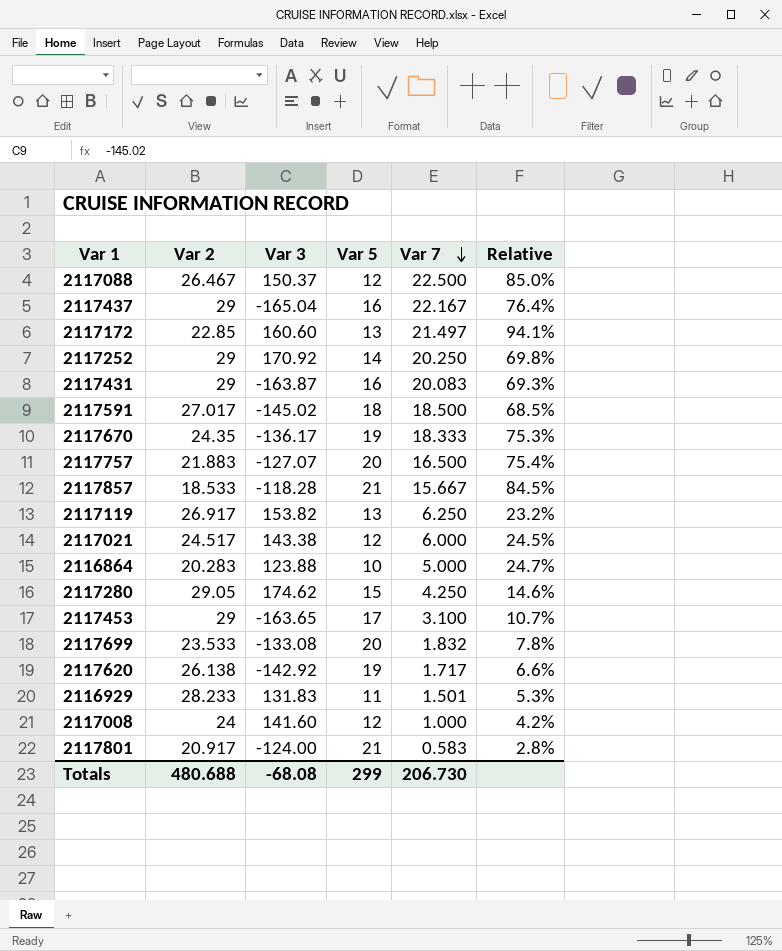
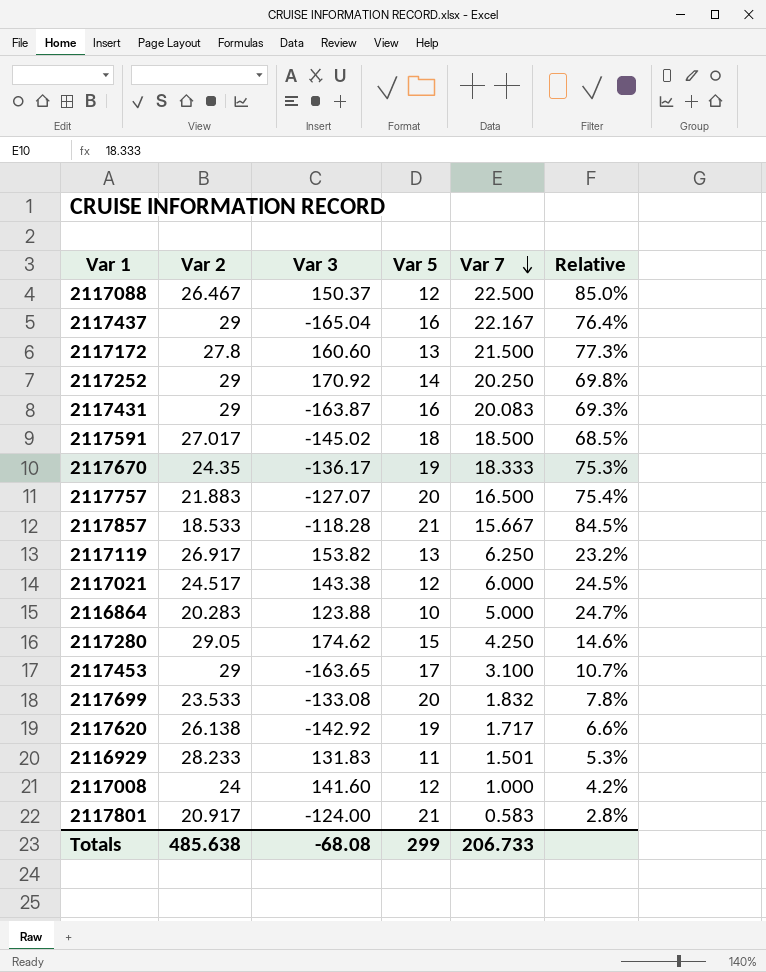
2117172 | Var 2: 22.85 -> 27.8
2117172 | Var 7: 21.497 -> 21.500
2117172 | Relative: 94.1% -> 77.3%
Totals | Var 2: 480.688 -> 485.638
Totals | Var 7: 206.730 -> 206.733

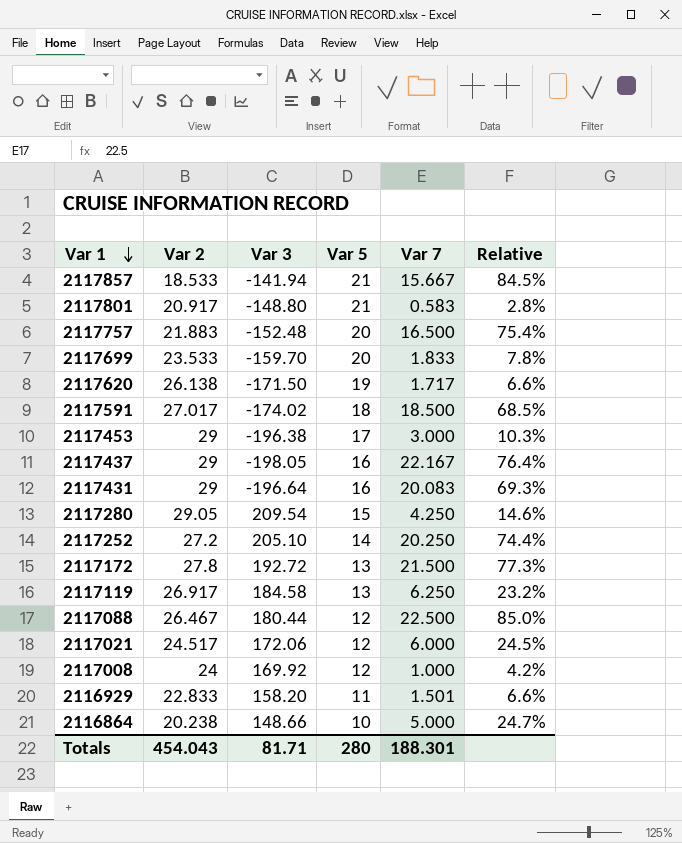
row order: Var 7 descending -> Var 1 descending
row 2117670: 24.35 | -136.17 | 19 | 18.333 | 75.3% -> none
2117857 | Var 3: -118.28 -> -141.94
2117801 | Var 3: -124.00 -> -148.80
2117757 | Var 3: -127.07 -> -152.48
2117699 | Var 3: -133.08 -> -159.70
2117699 | Var 7: 1.832 -> 1.833
2117620 | Var 3: -142.92 -> -171.50
2117591 | Var 3: -145.02 -> -174.02
2117453 | Var 3: -163.65 -> -196.38
2117453 | Var 7: 3.100 -> 3.000
2117453 | Relative: 10.7% -> 10.3%
2117437 | Var 3: -165.04 -> -198.05
2117431 | Var 3: -163.87 -> -196.64
2117280 | Var 3: 174.62 -> 209.54
2117252 | Var 2: 29 -> 27.2
2117252 | Var 3: 170.92 -> 205.10
2117252 | Relative: 69.8% -> 74.4%
2117172 | Var 3: 160.60 -> 192.72
2117119 | Var 3: 153.82 -> 184.58
2117088 | Var 3: 150.37 -> 180.44
2117021 | Var 3: 143.38 -> 172.06
2117008 | Var 3: 141.60 -> 169.92
2116929 | Var 2: 28.233 -> 22.833
2116929 | Var 3: 131.83 -> 158.20
2116929 | Relative: 5.3% -> 6.6%
2116864 | Var 2: 20.283 -> 20.238
2116864 | Var 3: 123.88 -> 148.66
Totals | Var 2: 485.638 -> 454.043
Totals | Var 3: -68.08 -> 81.71
Totals | Var 5: 299 -> 280
Totals | Var 7: 206.733 -> 188.301

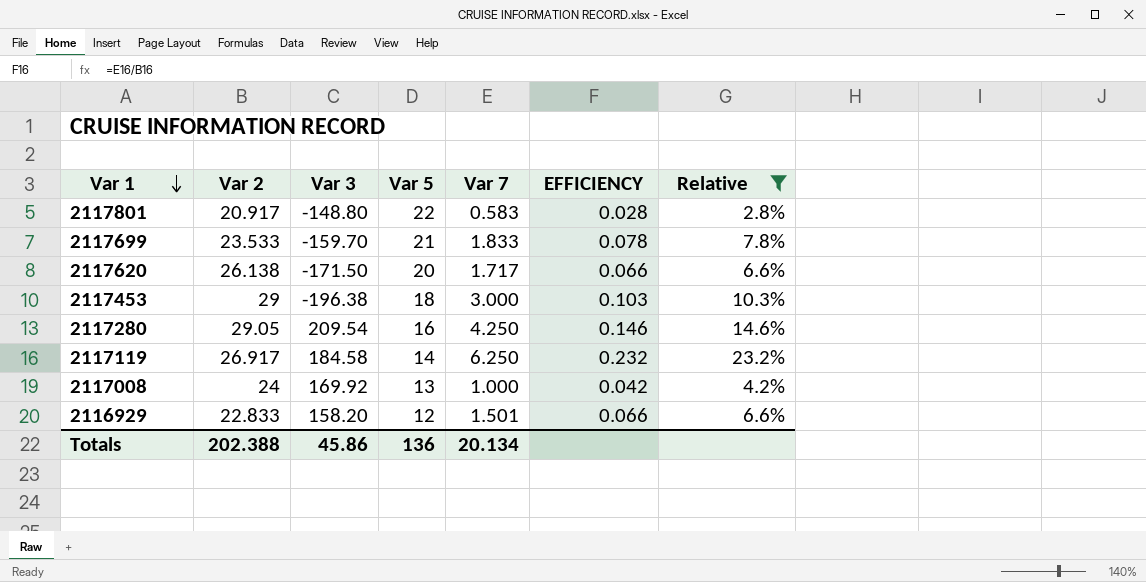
filter: none -> Relative <= 23.2%
column EFFICIENCY | formula: none -> [Var 7] / [Var 2]
2117801 | Var 5: 21 -> 22
2117699 | Var 5: 20 -> 21
2117620 | Var 5: 19 -> 20
2117453 | Var 5: 17 -> 18
2117280 | Var 5: 15 -> 16
2117119 | Var 5: 13 -> 14
2117008 | Var 5: 12 -> 13
2116929 | Var 5: 11 -> 12
Totals | Var 2: 454.043 -> 202.388
Totals | Var 3: 81.71 -> 45.86
Totals | Var 5: 280 -> 136
Totals | Var 7: 188.301 -> 20.134

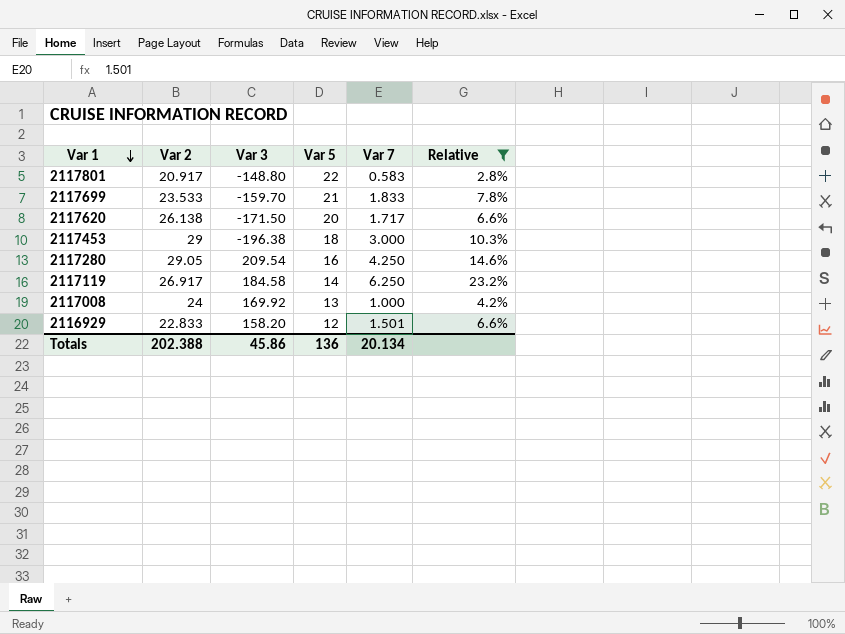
column EFFICIENCY | formula: [Var 7] / [Var 2] -> none

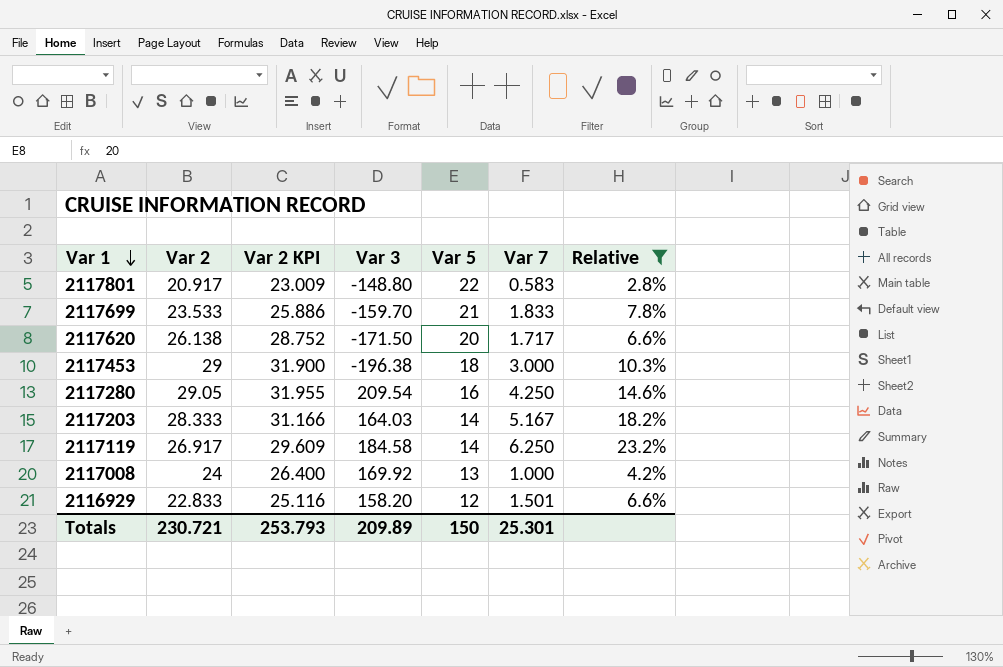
column Var 2 KPI | formula: none -> [Var 2] * 1.1
row 2117203: none -> 28.333 | 31.166 | 164.03 | 14 | 5.167 | 18.2%
Totals | Var 2: 202.388 -> 230.721
Totals | Var 3: 45.86 -> 209.89
Totals | Var 5: 136 -> 150
Totals | Var 7: 20.134 -> 25.301

